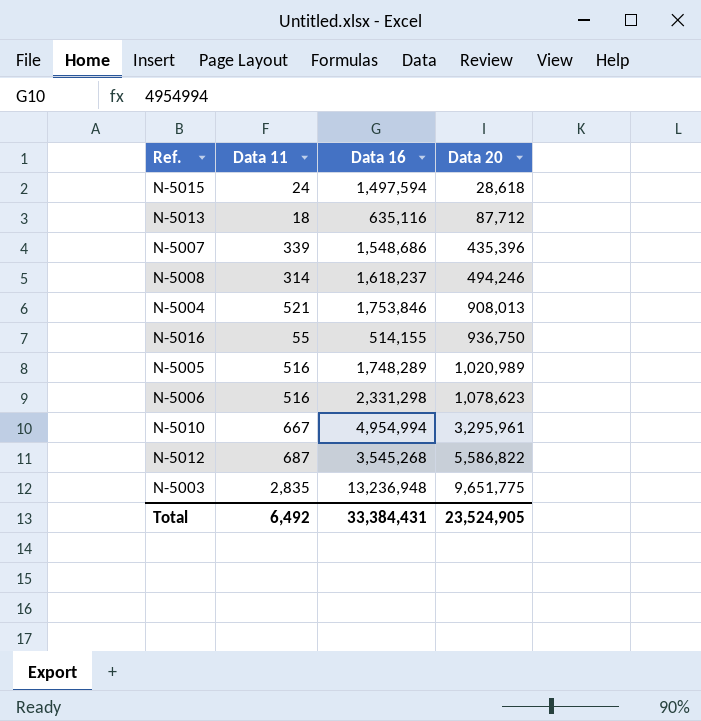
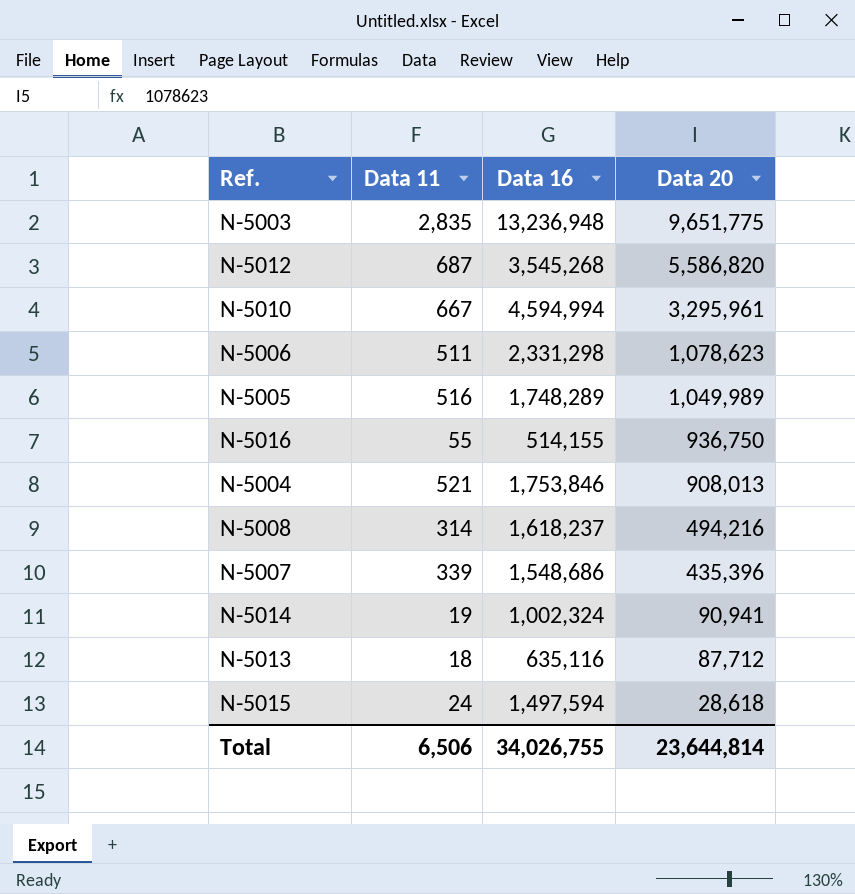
row order: Data 20 ascending -> Data 20 descending
N-5012 | Data 20: 5,586,822 -> 5,586,820
N-5010 | Data 16: 4,954,994 -> 4,594,994
N-5006 | Data 11: 516 -> 511
N-5005 | Data 20: 1,020,989 -> 1,049,989
N-5008 | Data 20: 494,246 -> 494,216
row N-5014: none -> 19 | 1,002,324 | 90,941
Total | Data 11: 6,492 -> 6,506
Total | Data 16: 33,384,431 -> 34,026,755
Total | Data 20: 23,524,905 -> 23,644,814

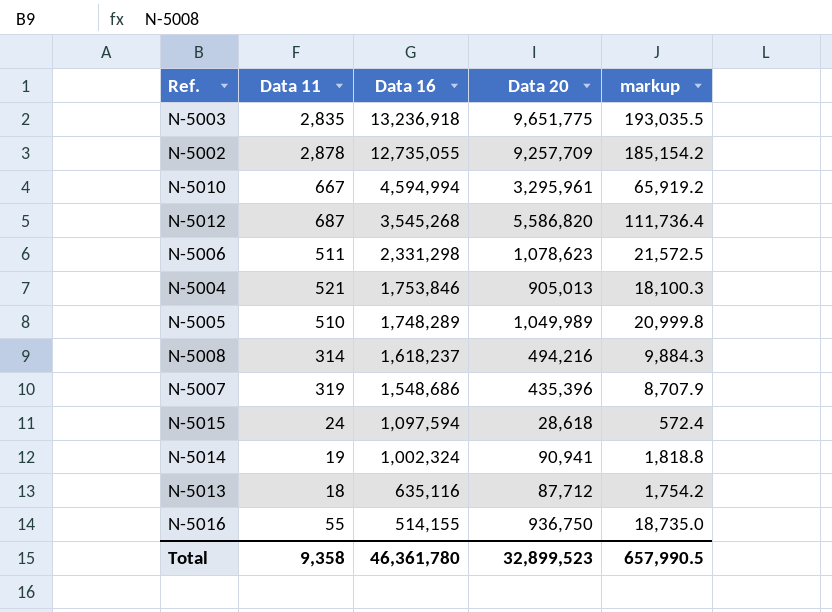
row order: Data 20 descending -> Data 16 descending
column markup | formula: none -> [Data 20] * 0.02
N-5003 | Data 16: 13,236,948 -> 13,236,918
row N-5002: none -> 2,878 | 12,735,055 | 9,257,709 | 185,154.2
N-5004 | Data 20: 908,013 -> 905,013
N-5005 | Data 11: 516 -> 510
N-5007 | Data 11: 339 -> 319
N-5015 | Data 16: 1,497,594 -> 1,097,594
Total | Data 11: 6,506 -> 9,358
Total | Data 16: 34,026,755 -> 46,361,780
Total | Data 20: 23,644,814 -> 32,899,523

